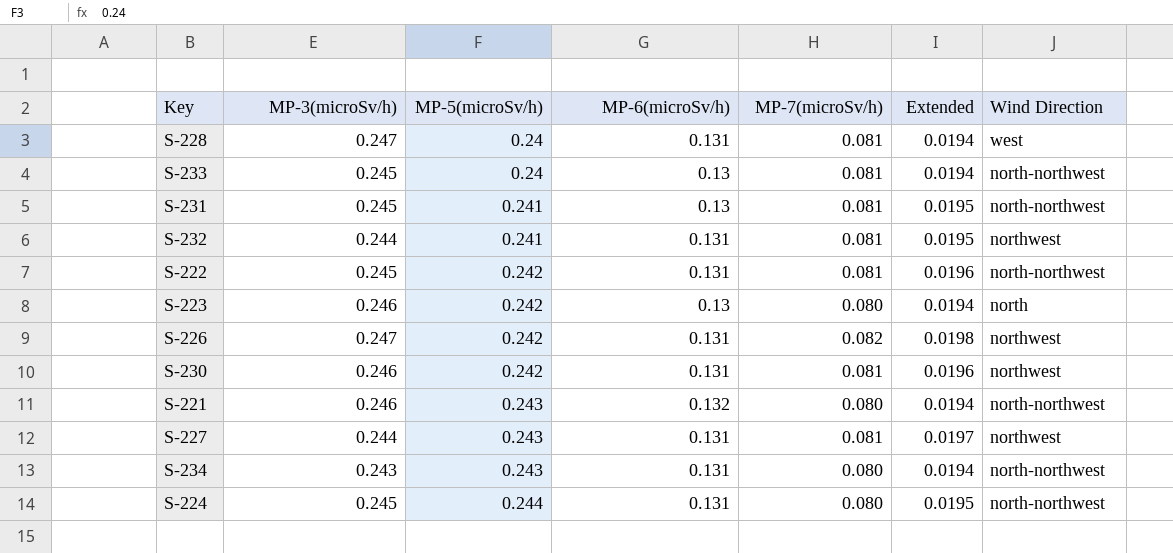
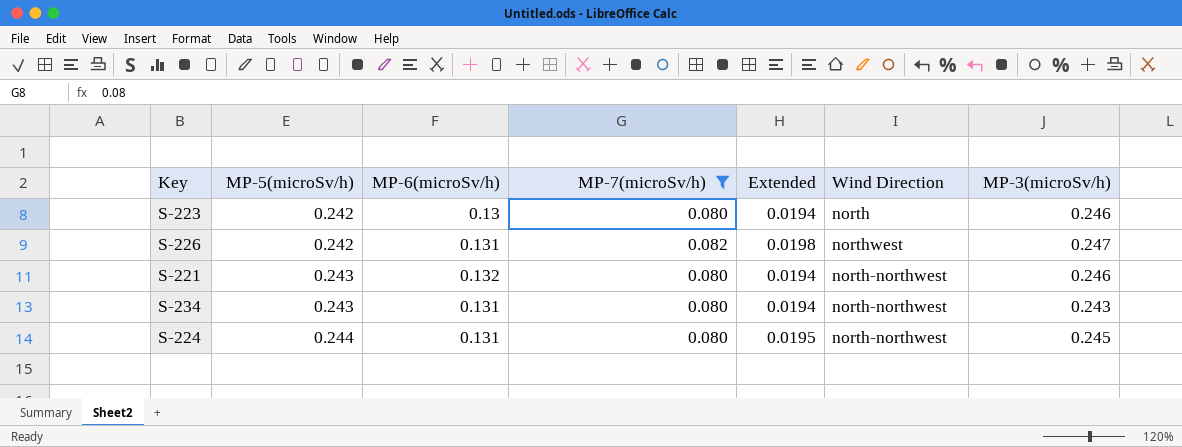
filter: none -> MP-7(microSv/h) != 0.081
column MP-3(microSv/h) | position: 2 -> 7

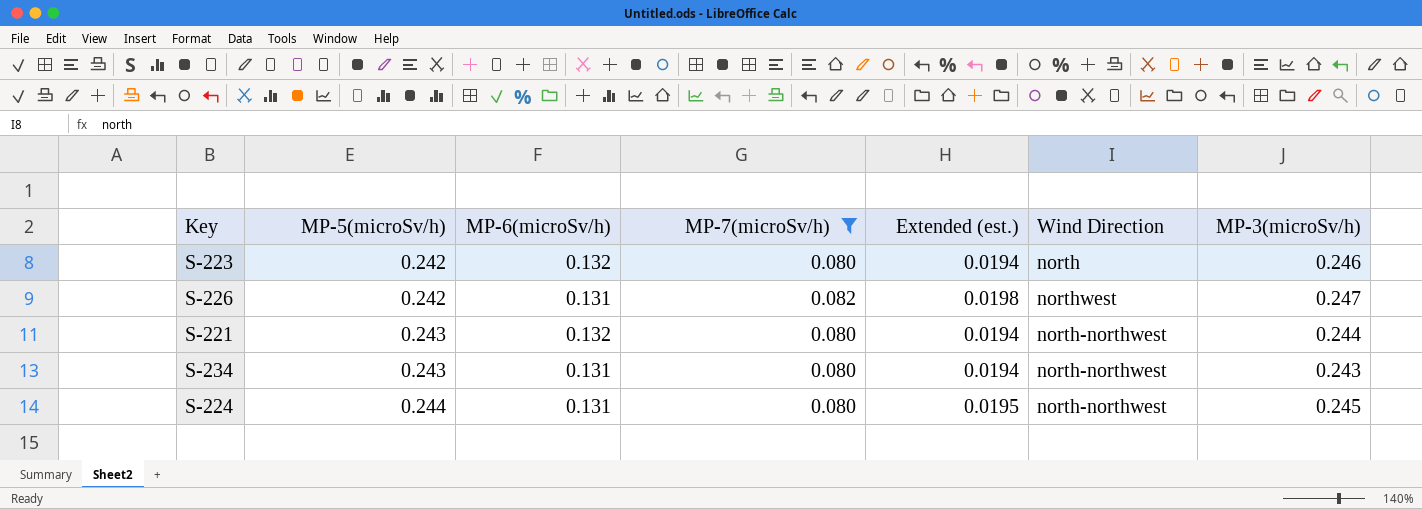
column name: Extended -> Extended (est.)
S-223 | MP-6(microSv/h): 0.13 -> 0.132
S-221 | MP-3(microSv/h): 0.246 -> 0.244

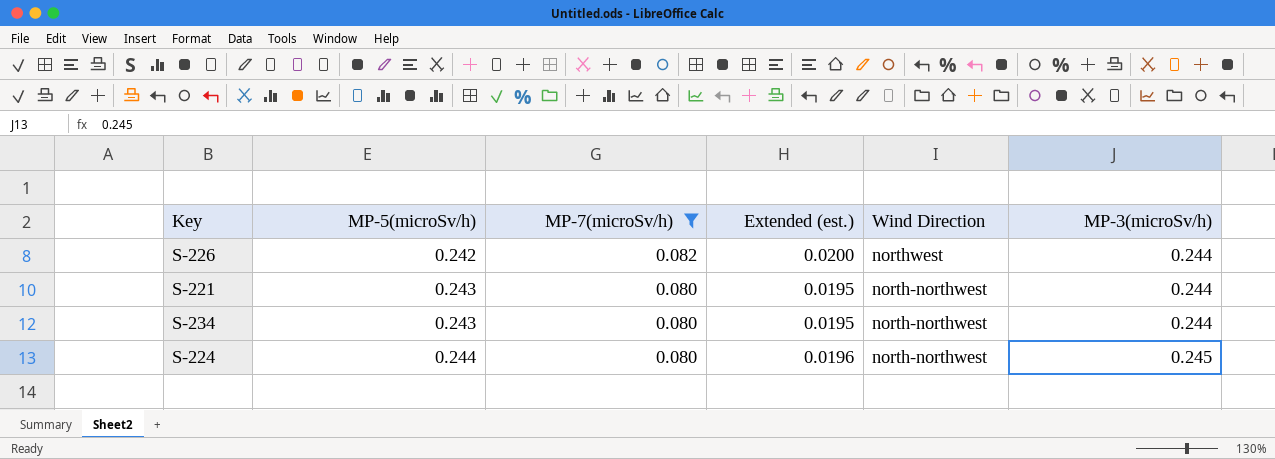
column MP-6(microSv/h) | position: 3 -> none
column Extended (est.) | formula: [MP-5(microSv/h)] * [MP-7(microSv/h)] -> [MP-7(microSv/h)] * [MP-3(microSv/h)]
row S-223: 0.242 | 0.132 | 0.080 | 0.0194 | north | 0.246 -> none
S-226 | MP-3(microSv/h): 0.247 -> 0.244
S-234 | MP-3(microSv/h): 0.243 -> 0.244

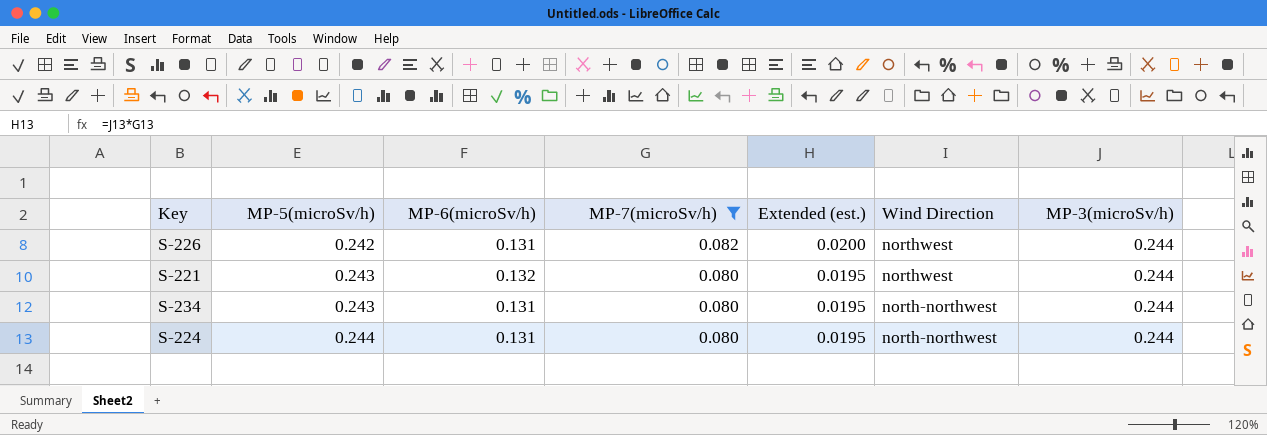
column MP-6(microSv/h) | position: none -> 3
S-221 | Wind Direction: north-northwest -> northwest
S-224 | Extended (est.): 0.0196 -> 0.0195
S-224 | MP-3(microSv/h): 0.245 -> 0.244

